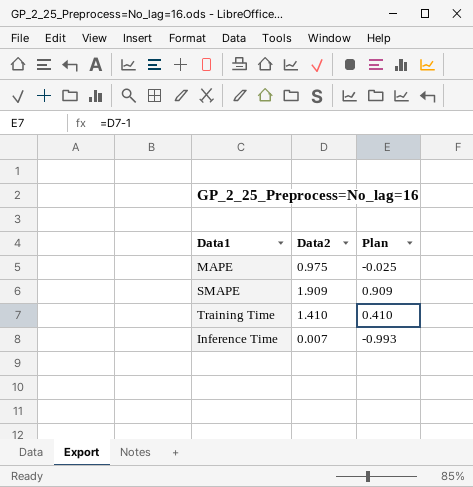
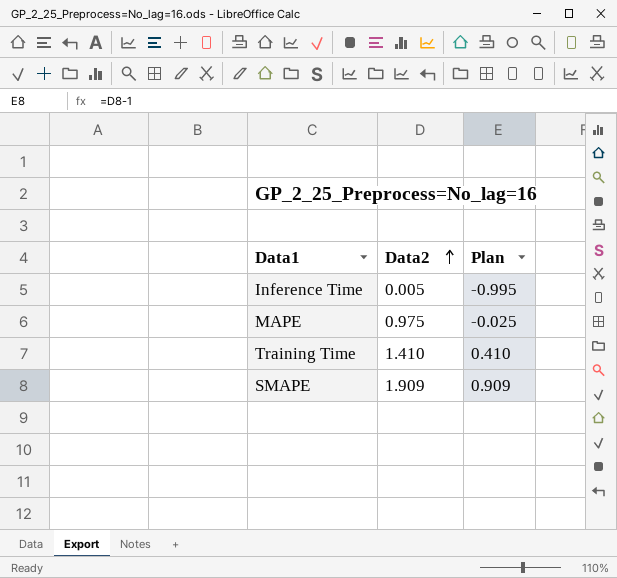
row order: none -> Data2 ascending
Inference Time | Data2: 0.007 -> 0.005
Inference Time | Plan: -0.993 -> -0.995

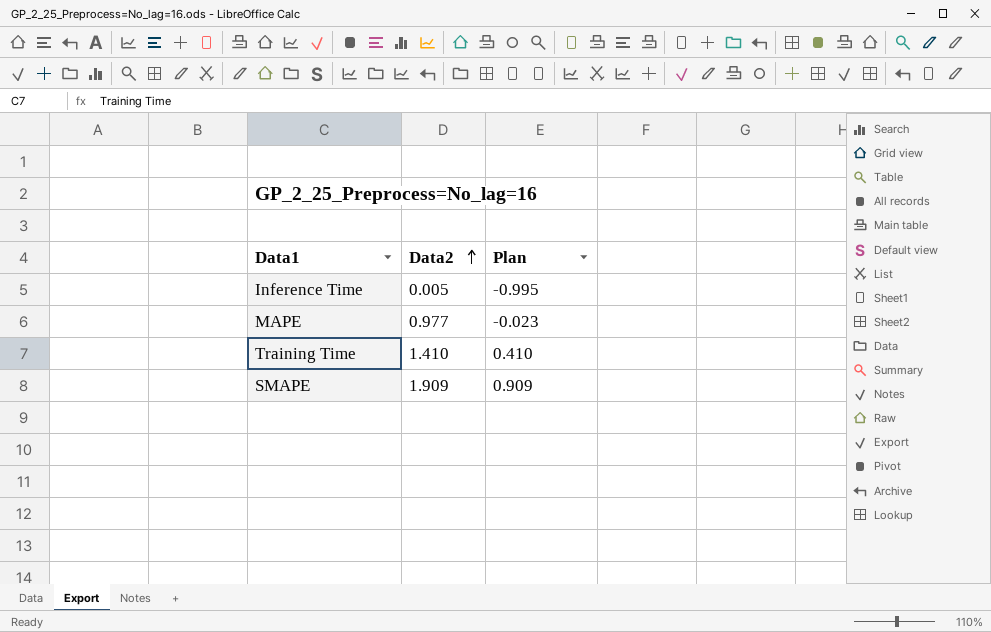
MAPE | Data2: 0.975 -> 0.977
MAPE | Plan: -0.025 -> -0.023

